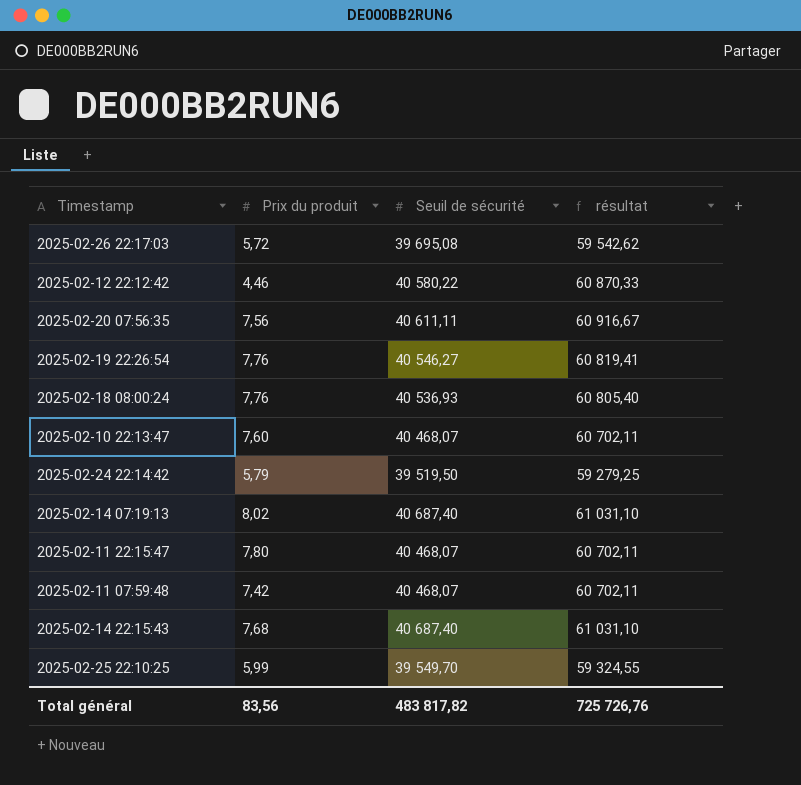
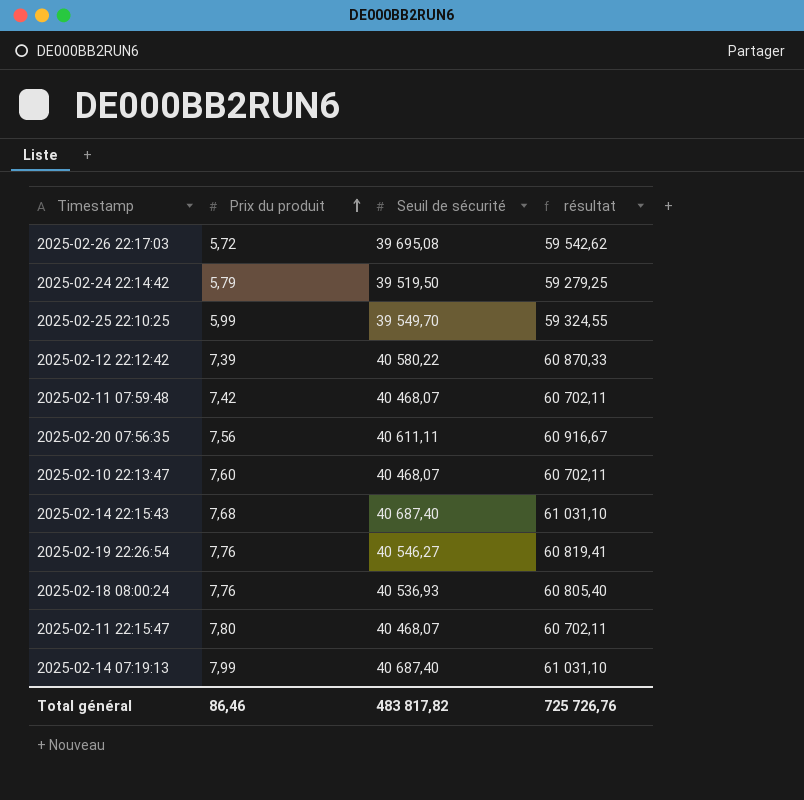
row order: none -> Prix du produit ascending
2025-02-12 22:12:42 | Prix du produit: 4,46 -> 7,39
2025-02-14 07:19:13 | Prix du produit: 8,02 -> 7,99
Total général | Prix du produit: 83,56 -> 86,46

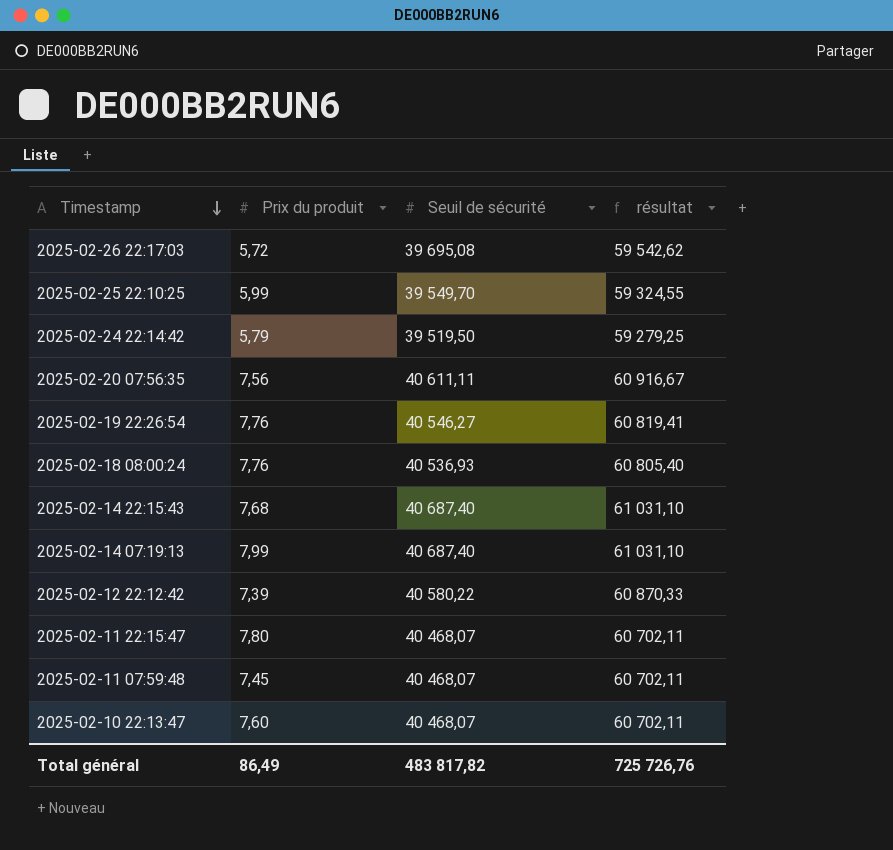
row order: Prix du produit ascending -> Timestamp descending
2025-02-11 07:59:48 | Prix du produit: 7,42 -> 7,45
Total général | Prix du produit: 86,46 -> 86,49

